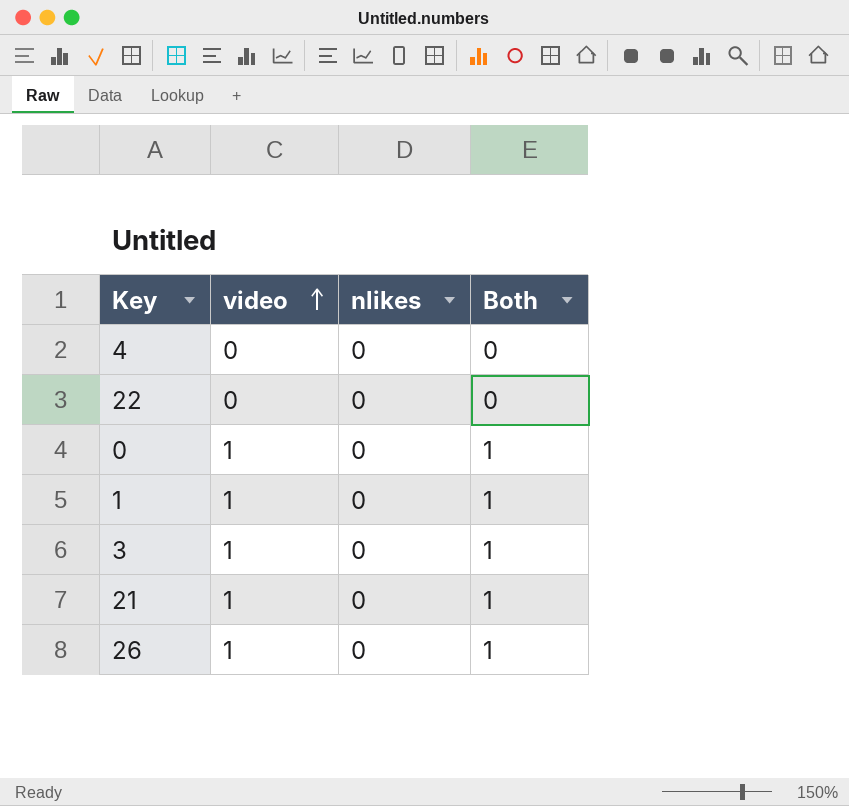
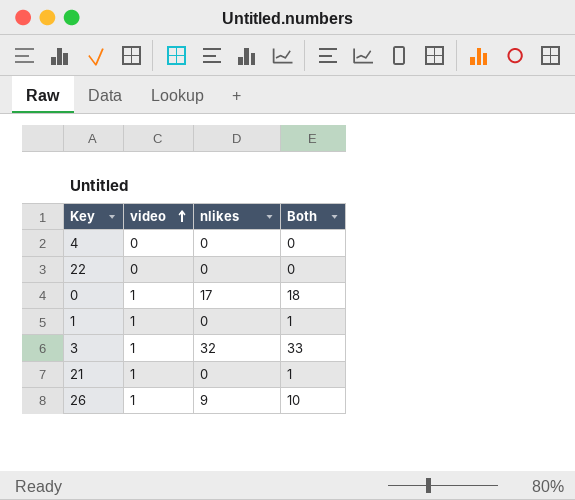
0 | nlikes: 0 -> 17
0 | Both: 1 -> 18
3 | nlikes: 0 -> 32
3 | Both: 1 -> 33
26 | nlikes: 0 -> 9
26 | Both: 1 -> 10

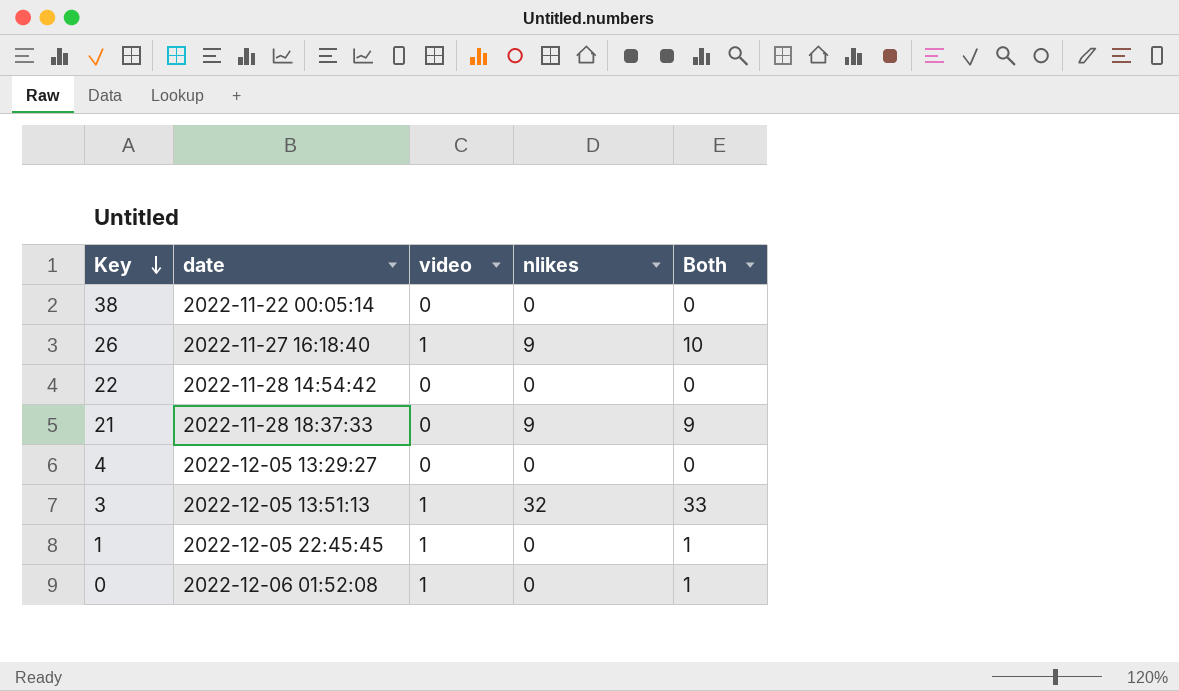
row order: video ascending -> Key descending
column date | position: none -> 2
row 38: none -> 2022-11-22 00:05:14 | 0 | 0 | 0
21 | video: 1 -> 0
21 | nlikes: 0 -> 9
21 | Both: 1 -> 9
0 | nlikes: 17 -> 0
0 | Both: 18 -> 1

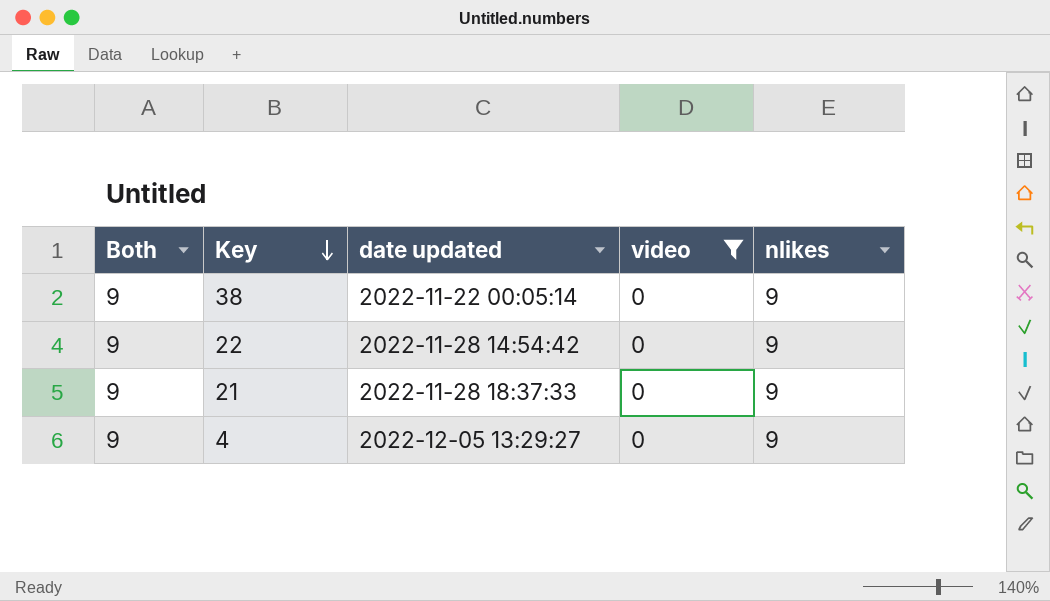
filter: none -> video = 0
column Both | position: 5 -> 1
column name: date -> date updated
38 | Both: 0 -> 9
38 | nlikes: 0 -> 9
22 | Both: 0 -> 9
22 | nlikes: 0 -> 9
4 | Both: 0 -> 9
4 | nlikes: 0 -> 9

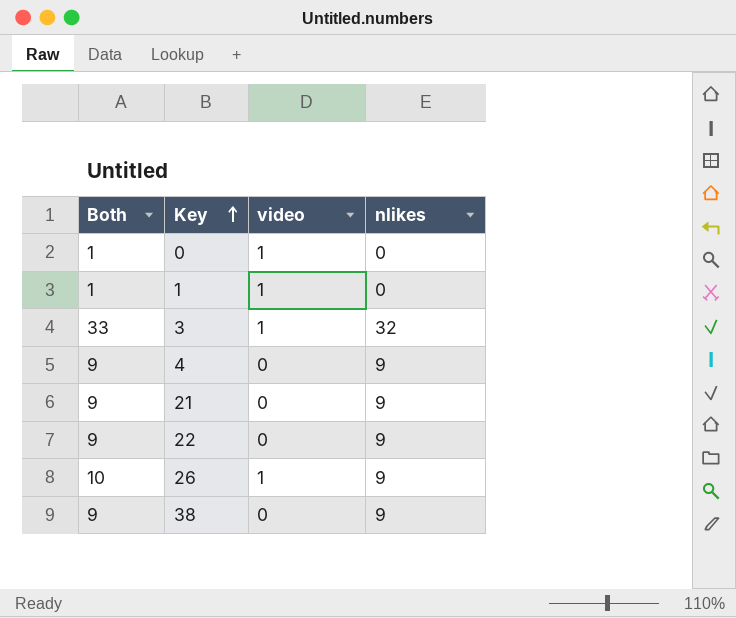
filter: video = 0 -> none
row order: Key descending -> Key ascending
column date updated | position: 3 -> none

